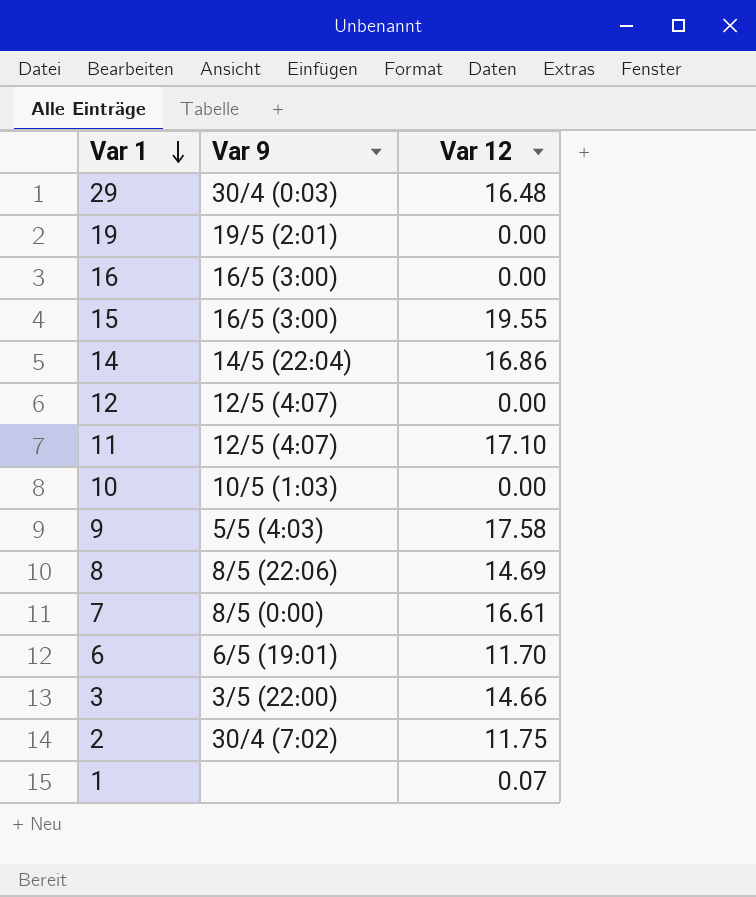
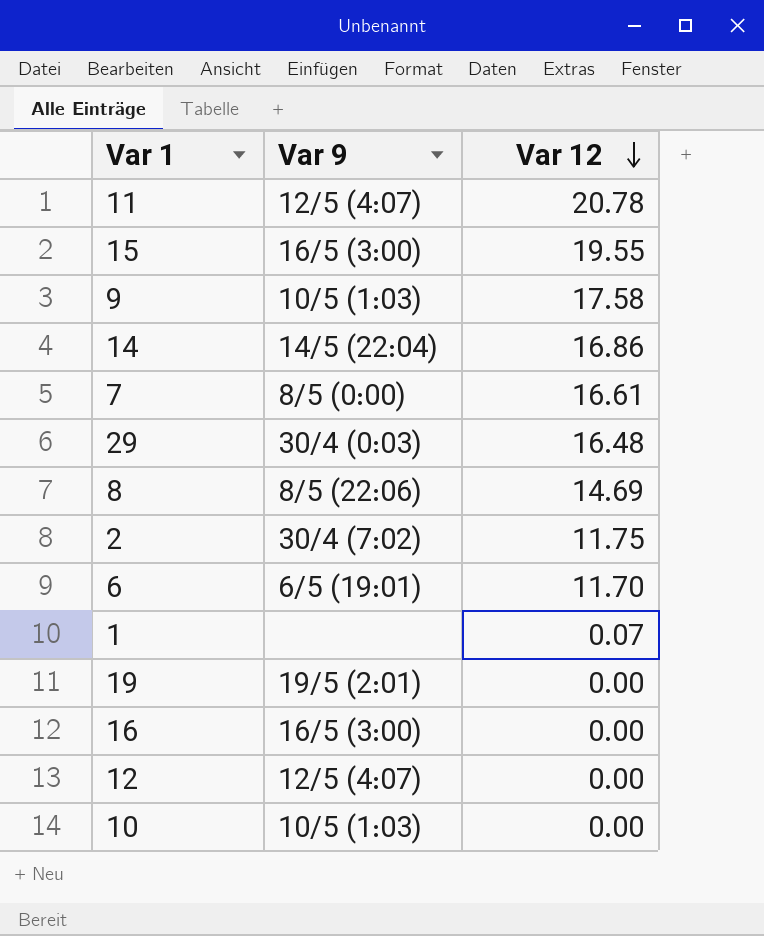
row order: Var 1 descending -> Var 12 descending
row 3: 3/5 (22:00) | 14.66 -> none
11 | Var 12: 17.10 -> 20.78
9 | Var 9: 5/5 (4:03) -> 10/5 (1:03)

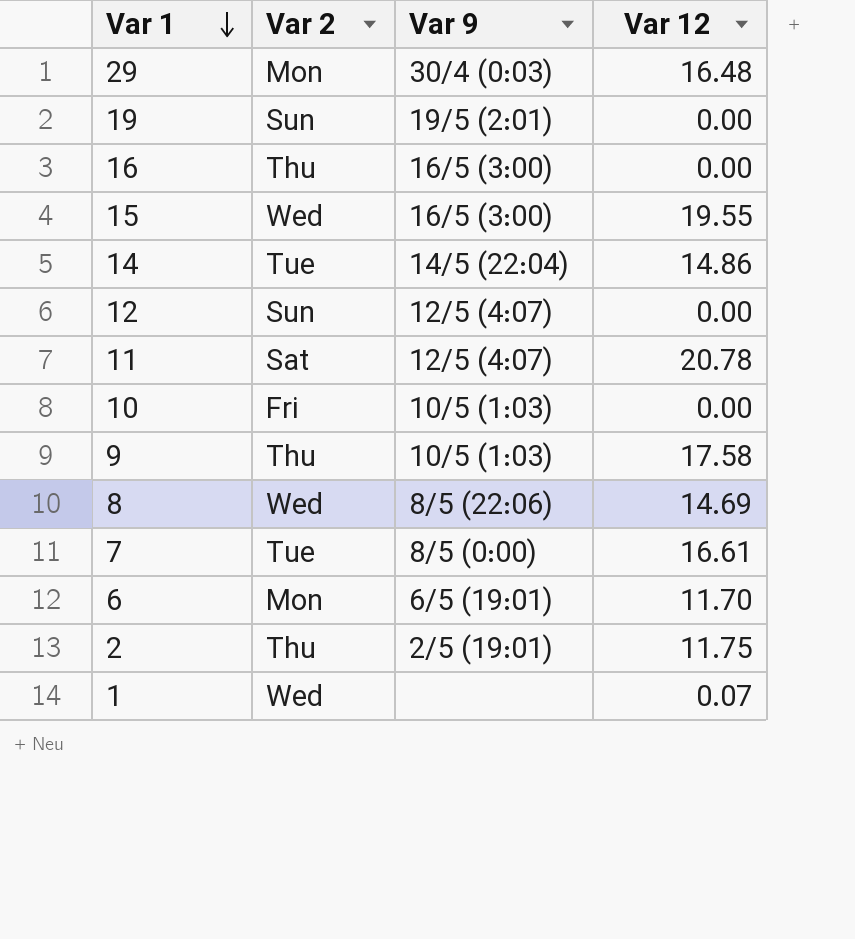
row order: Var 12 descending -> Var 1 descending
column Var 2 | position: none -> 2
14 | Var 12: 16.86 -> 14.86
2 | Var 9: 30/4 (7:02) -> 2/5 (19:01)

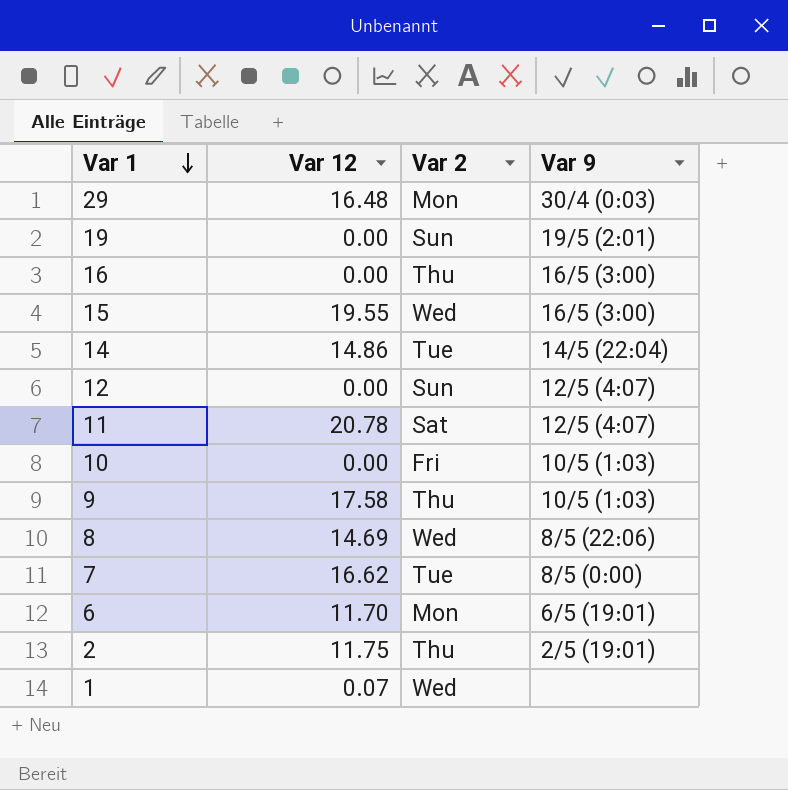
column Var 12 | position: 4 -> 2
7 | Var 12: 16.61 -> 16.62

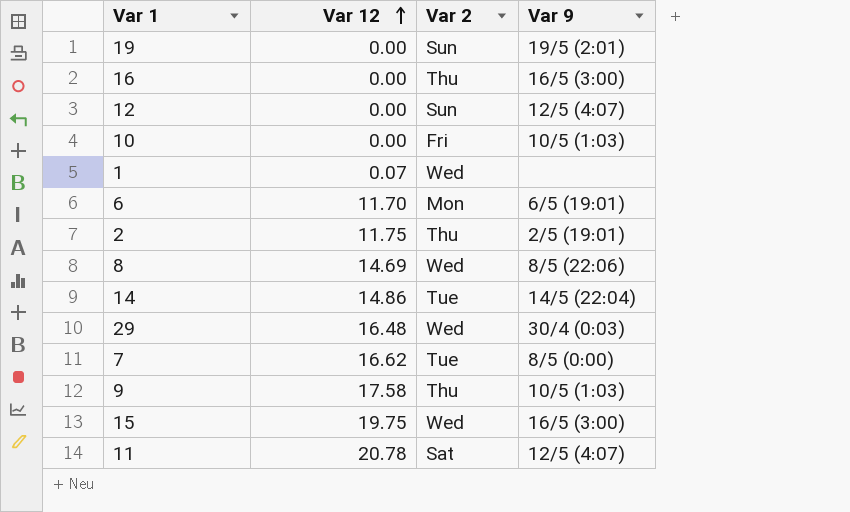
row order: Var 1 descending -> Var 12 ascending
29 | Var 2: Mon -> Wed
15 | Var 12: 19.55 -> 19.75

